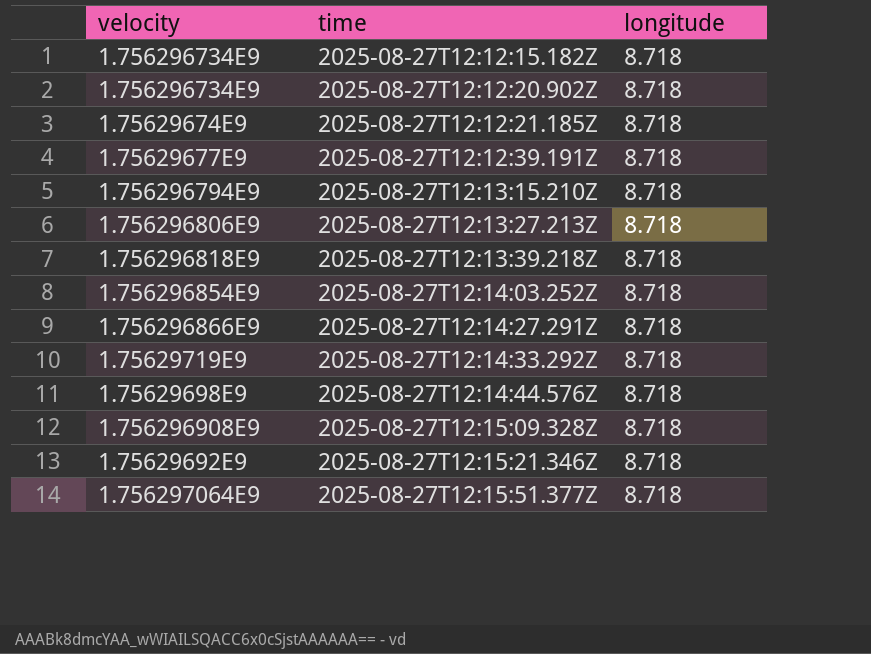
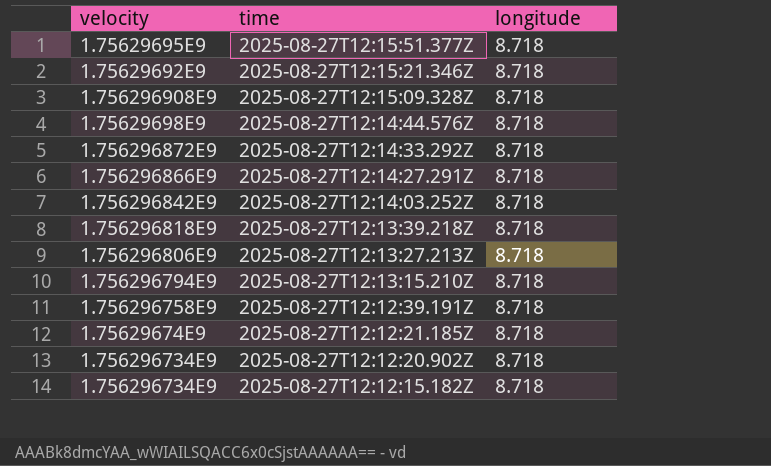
row order: time ascending -> time descending
2025-08-27T12:15:51.377Z | velocity: 1.756297064E9 -> 1.75629695E9
2025-08-27T12:14:33.292Z | velocity: 1.75629719E9 -> 1.756296872E9
2025-08-27T12:14:03.252Z | velocity: 1.756296854E9 -> 1.756296842E9
2025-08-27T12:12:39.191Z | velocity: 1.75629677E9 -> 1.756296758E9

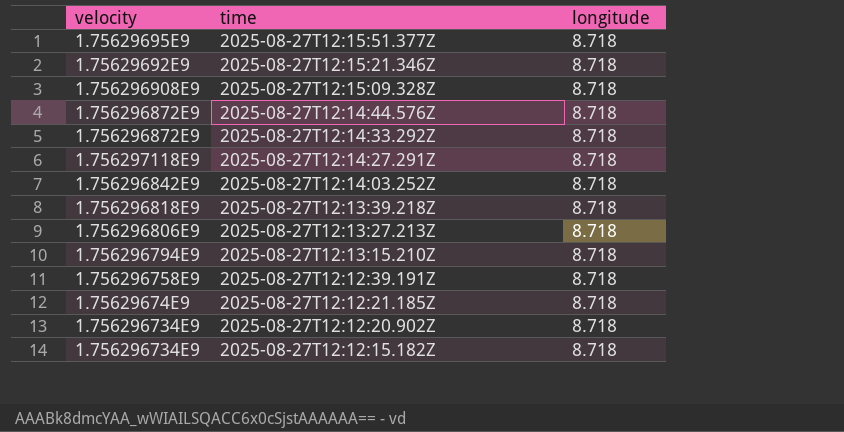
2025-08-27T12:14:44.576Z | velocity: 1.75629698E9 -> 1.756296872E9
2025-08-27T12:14:27.291Z | velocity: 1.756296866E9 -> 1.756297118E9

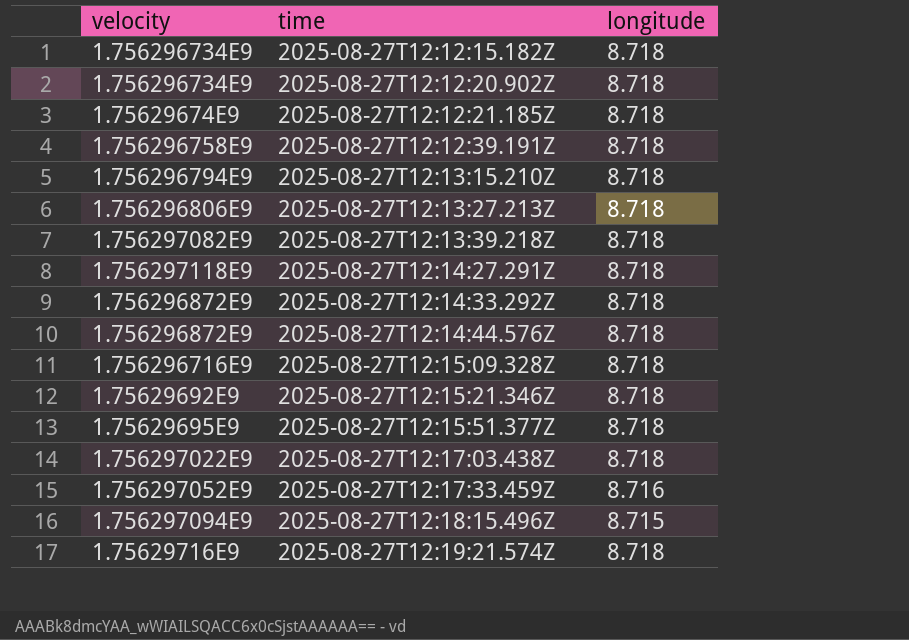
row order: time descending -> time ascending
row 2025-08-27T12:14:03.252Z: 1.756296842E9 | 8.718 -> none
2025-08-27T12:13:39.218Z | velocity: 1.756296818E9 -> 1.756297082E9
2025-08-27T12:15:09.328Z | velocity: 1.756296908E9 -> 1.756296716E9
row 2025-08-27T12:17:03.438Z: none -> 1.756297022E9 | 8.718
row 2025-08-27T12:17:33.459Z: none -> 1.756297052E9 | 8.716
row 2025-08-27T12:18:15.496Z: none -> 1.756297094E9 | 8.715
row 2025-08-27T12:19:21.574Z: none -> 1.75629716E9 | 8.718

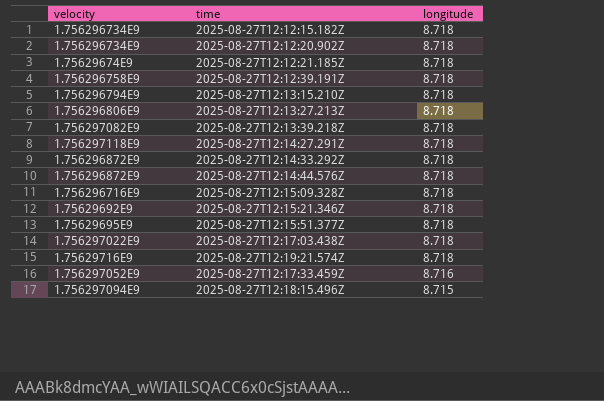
row order: time ascending -> longitude descending

